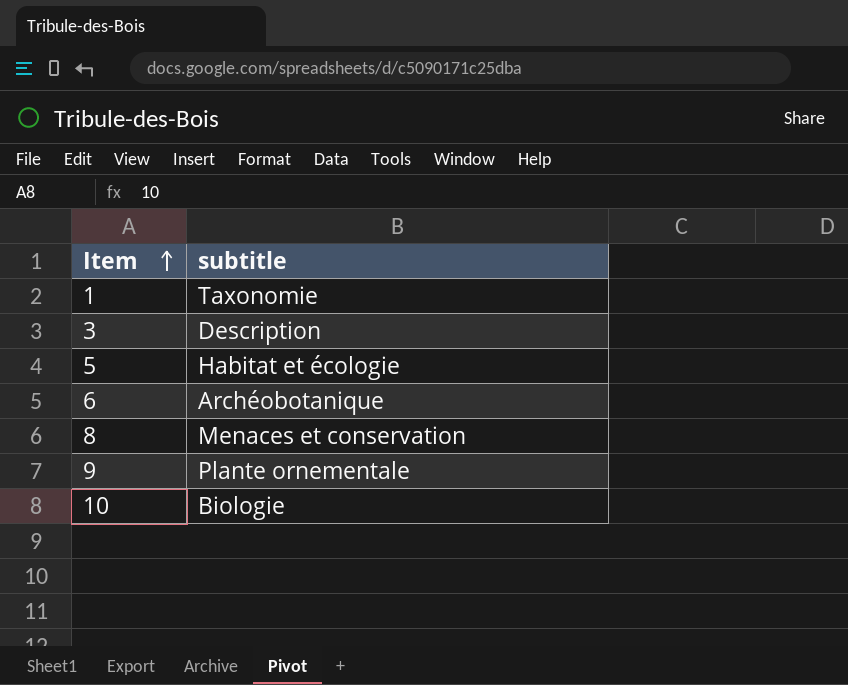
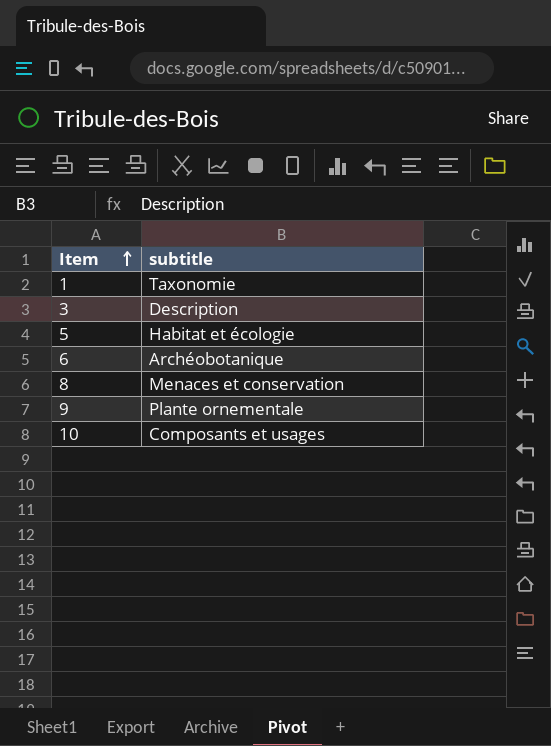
10 | subtitle: Biologie -> Composants et usages

